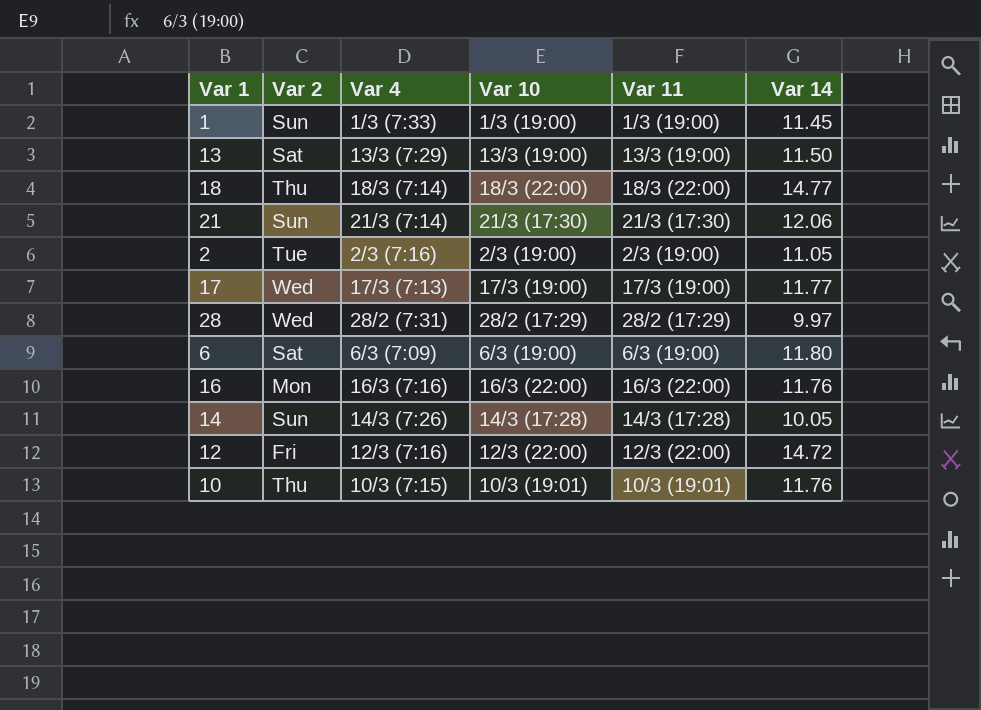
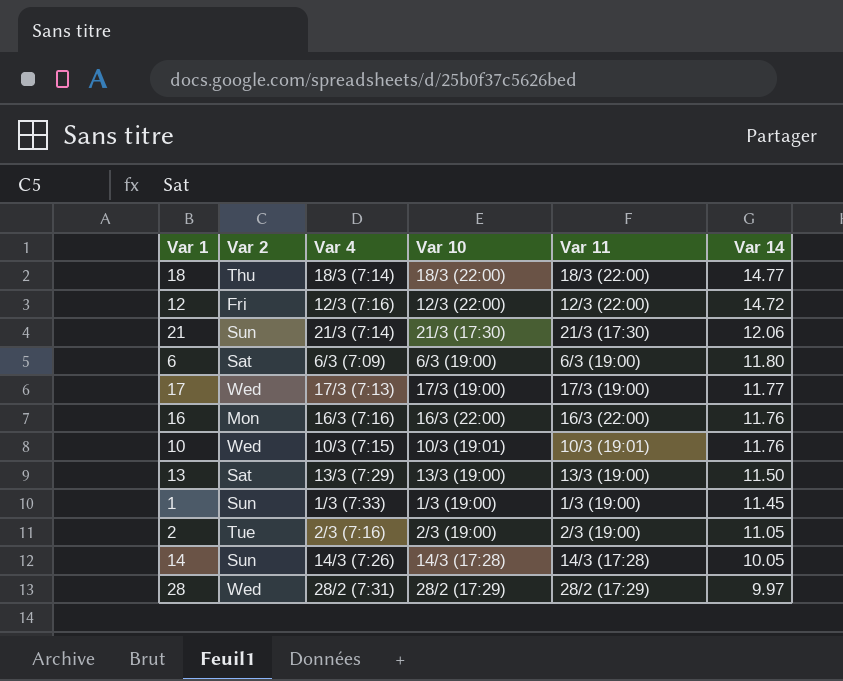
row order: none -> Var 14 descending
10 | Var 2: Thu -> Wed

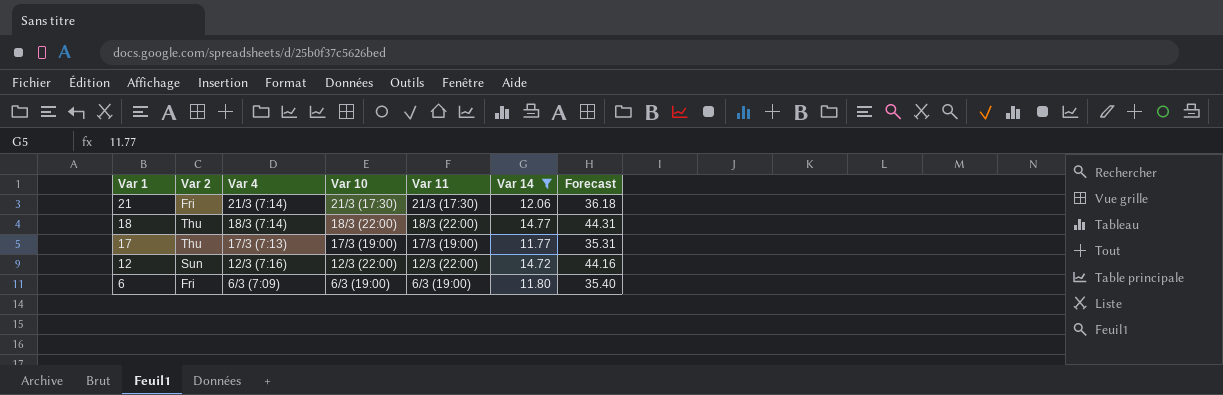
filter: none -> Var 14 >= 11.77
row order: Var 14 descending -> Var 1 descending
column Forecast | formula: none -> [Var 14] * 3
21 | Var 2: Sun -> Fri
17 | Var 2: Wed -> Thu
12 | Var 2: Fri -> Sun
6 | Var 2: Sat -> Fri

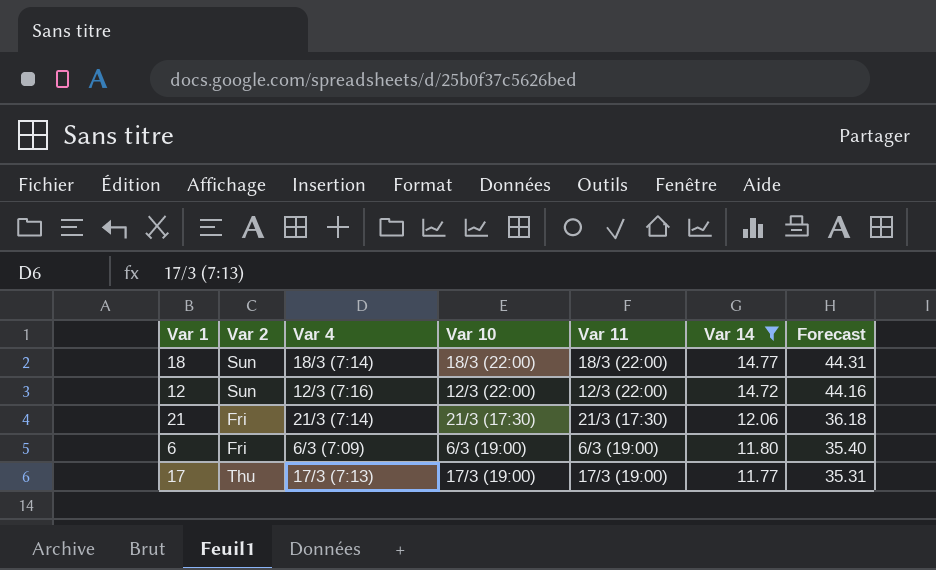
row order: Var 1 descending -> Var 14 descending
18 | Var 2: Thu -> Sun

